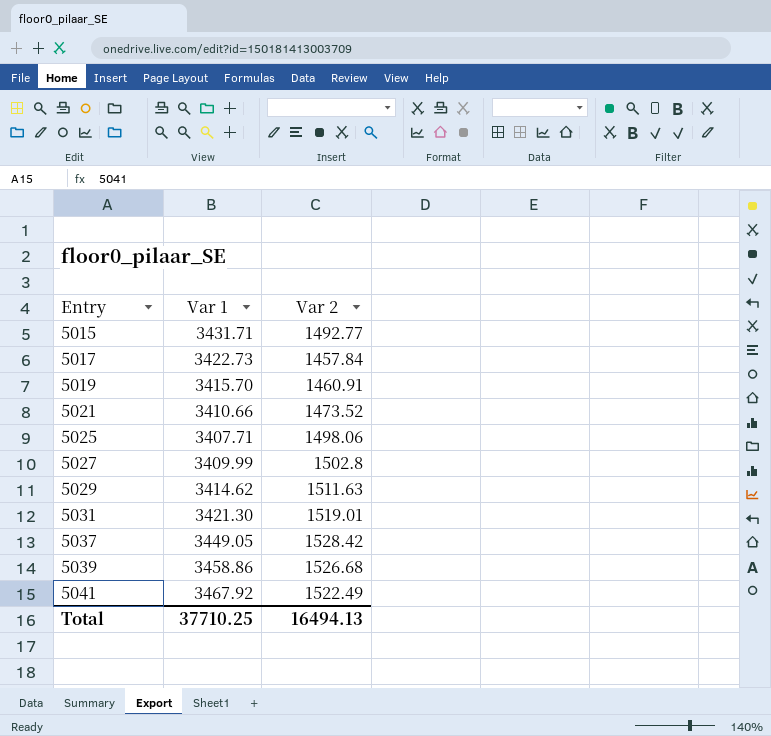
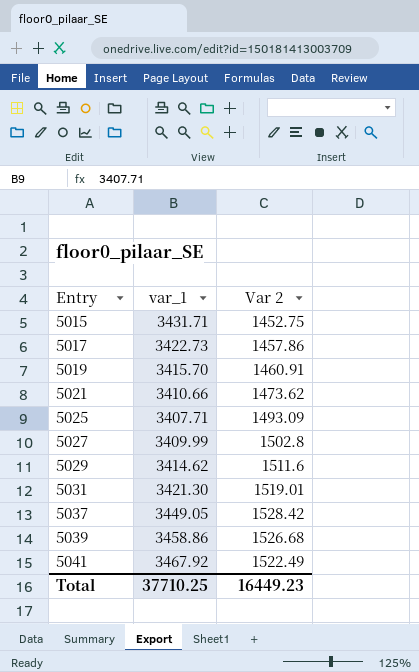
column name: Var 1 -> var_1
5015 | Var 2: 1492.77 -> 1452.75
5017 | Var 2: 1457.84 -> 1457.86
5021 | Var 2: 1473.52 -> 1473.62
5025 | Var 2: 1498.06 -> 1493.09
5029 | Var 2: 1511.63 -> 1511.6
Total | Var 2: 16494.13 -> 16449.23

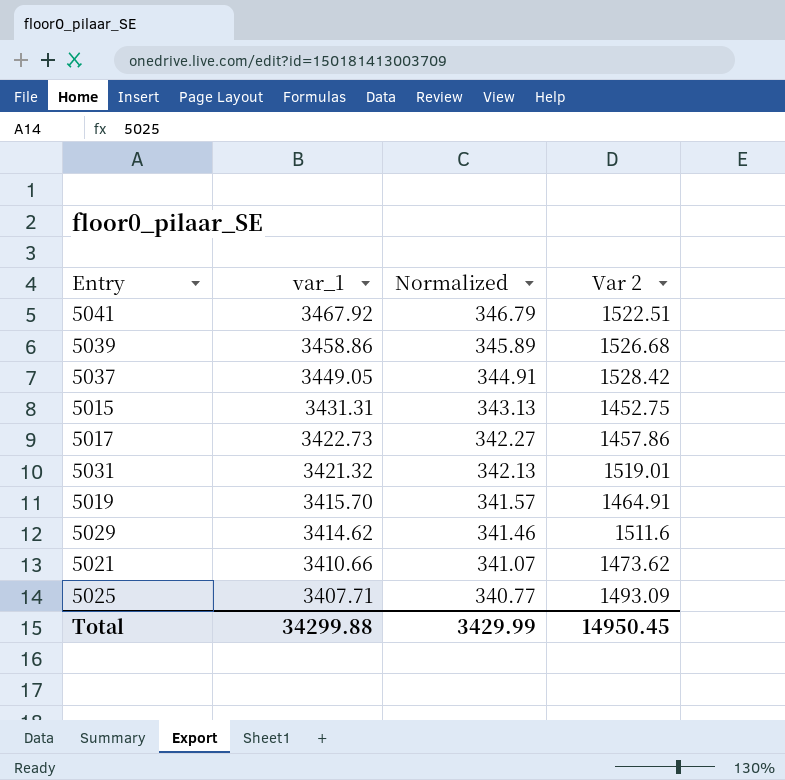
row order: Entry ascending -> var_1 descending
column Normalized | formula: none -> [var_1] * 0.1
row 5027: 3409.99 | 1502.8 -> none
5041 | Var 2: 1522.49 -> 1522.51
5015 | var_1: 3431.71 -> 3431.31
5031 | var_1: 3421.30 -> 3421.32
5019 | Var 2: 1460.91 -> 1464.91
Total | var_1: 37710.25 -> 34299.88
Total | Var 2: 16449.23 -> 14950.45

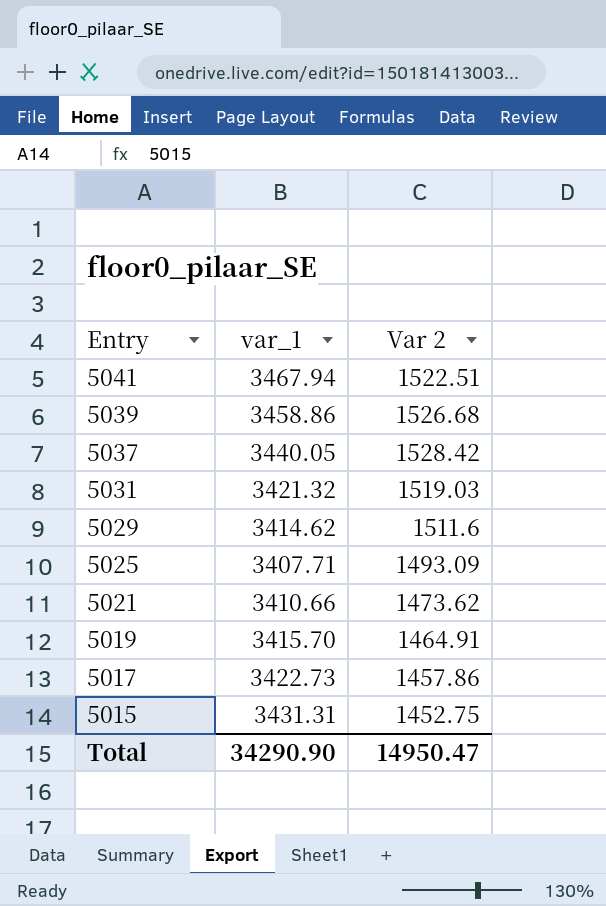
row order: var_1 descending -> Entry descending
column Normalized | formula: [var_1] * 0.1 -> none
5041 | var_1: 3467.92 -> 3467.94
5037 | var_1: 3449.05 -> 3440.05
5031 | Var 2: 1519.01 -> 1519.03
Total | var_1: 34299.88 -> 34290.90
Total | Var 2: 14950.45 -> 14950.47

